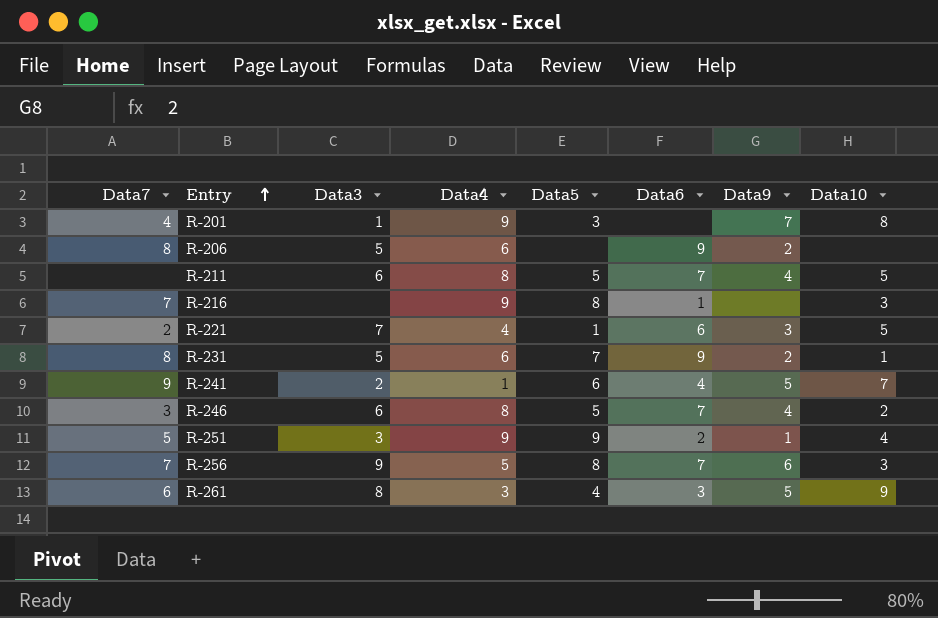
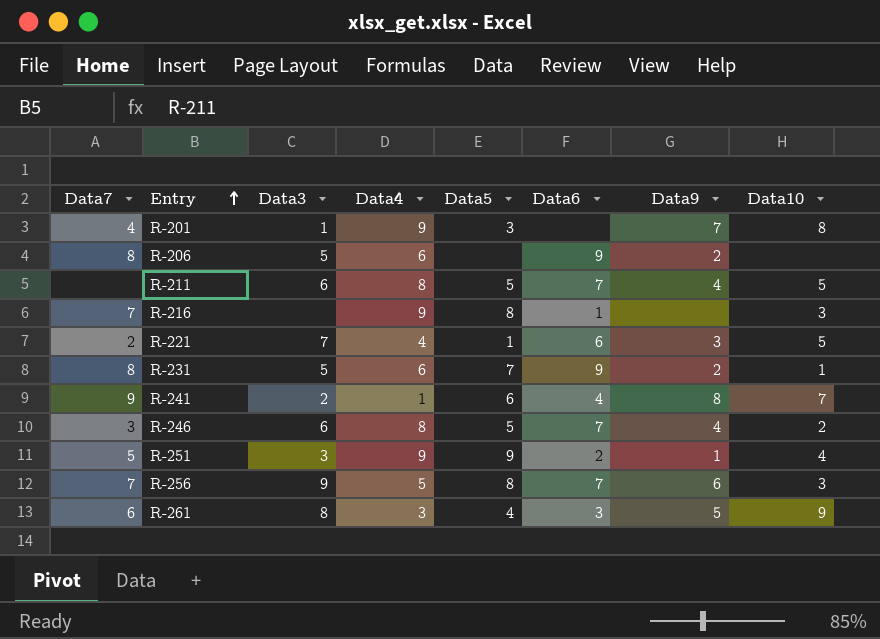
R-241 | Data9: 5 -> 8

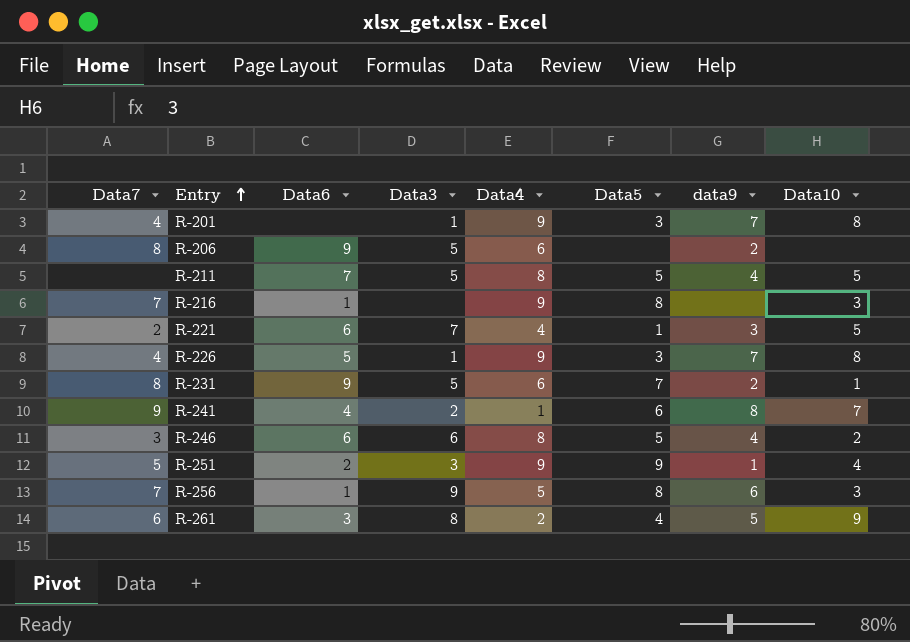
column Data6 | position: 6 -> 3
column name: Data9 -> data9
R-211 | Data3: 6 -> 5
row R-226: none -> 4 | 5 | 1 | 9 | 3 | 7 | 8
R-246 | Data6: 7 -> 6
R-256 | Data6: 7 -> 1
R-261 | Data4: 3 -> 2

